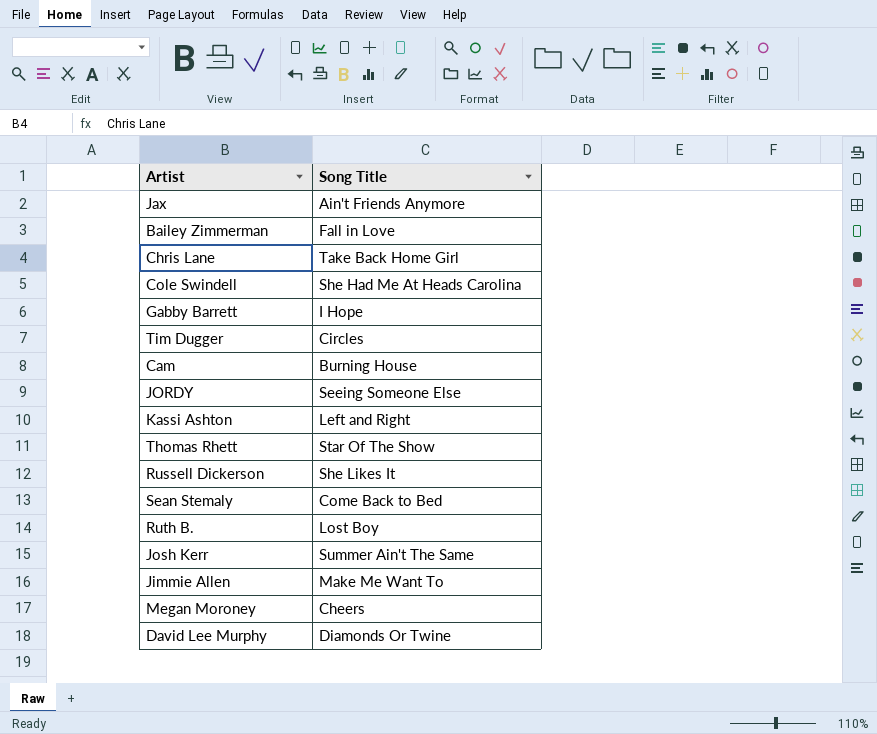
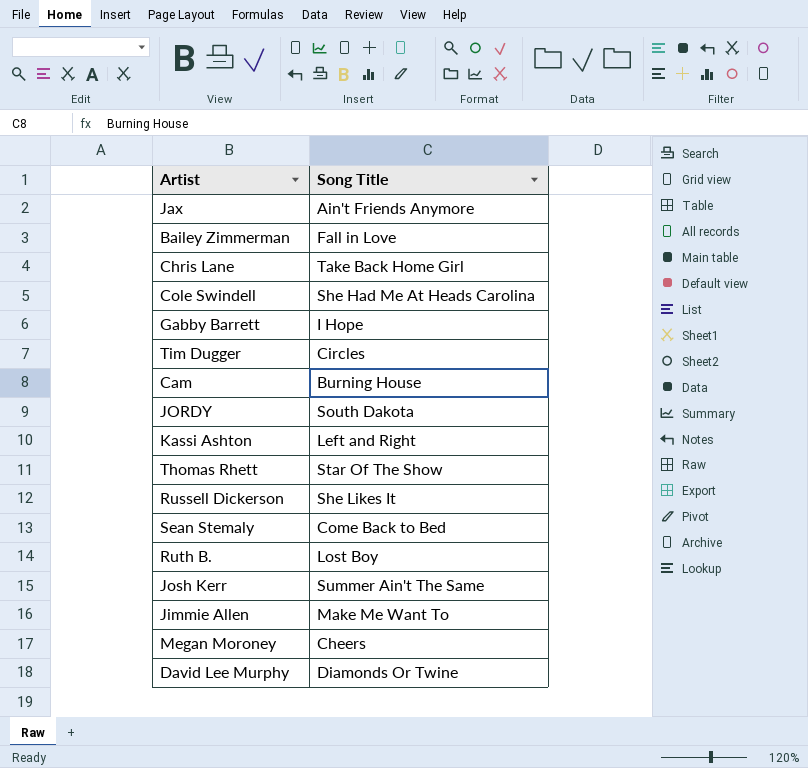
JORDY | Song Title: Seeing Someone Else -> South Dakota

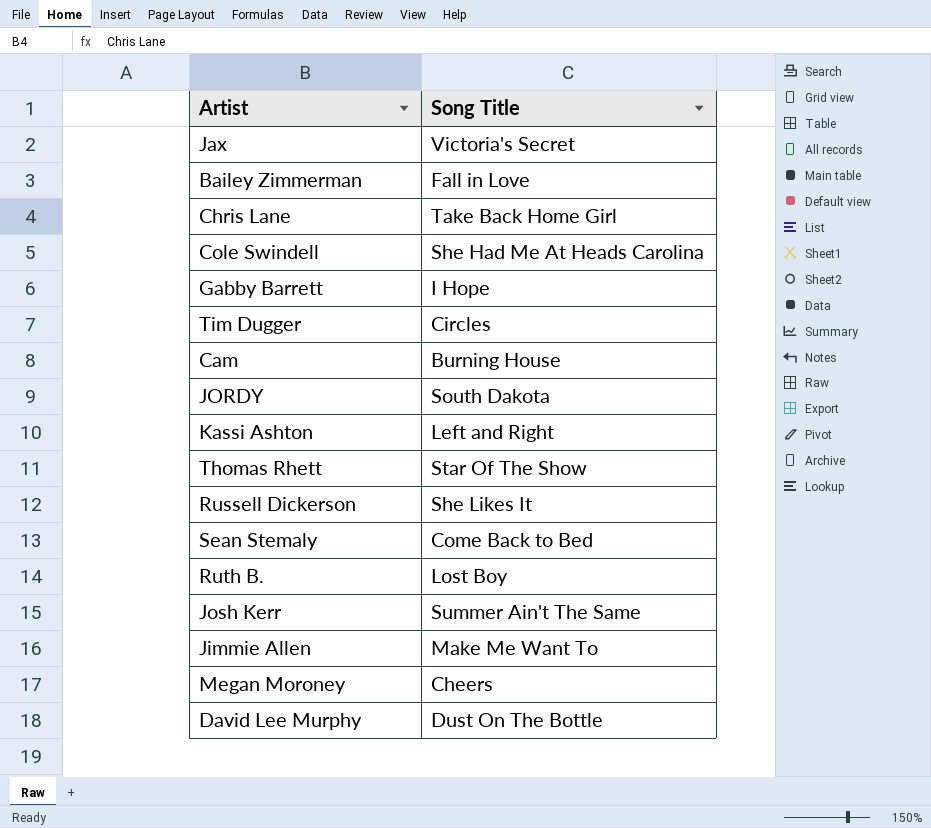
Jax | Song Title: Ain't Friends Anymore -> Victoria's Secret
David Lee Murphy | Song Title: Diamonds Or Twine -> Dust On The Bottle

